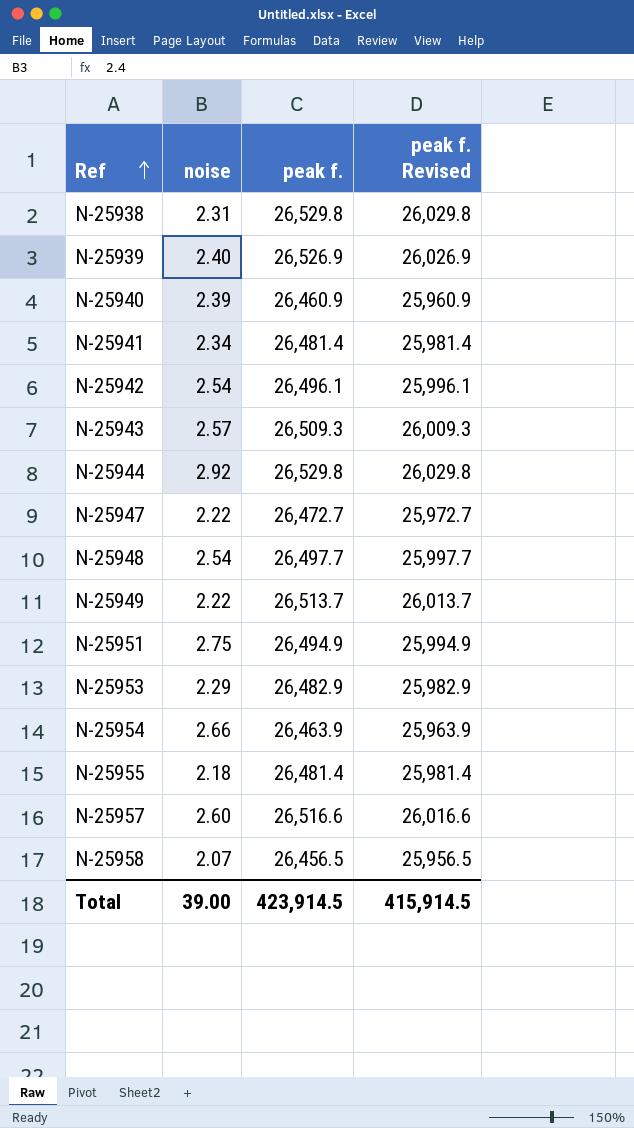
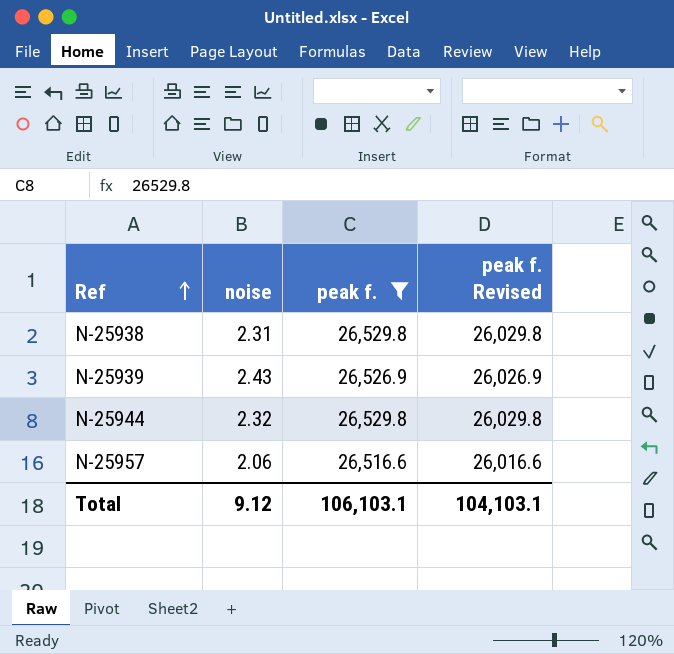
filter: none -> peak f. >= 26,516.6
N-25939 | noise: 2.40 -> 2.43
N-25944 | noise: 2.92 -> 2.32
N-25957 | noise: 2.60 -> 2.06
Total | noise: 39.00 -> 9.12
Total | peak f.: 423,914.5 -> 106,103.1
Total | peak f. Revised: 415,914.5 -> 104,103.1

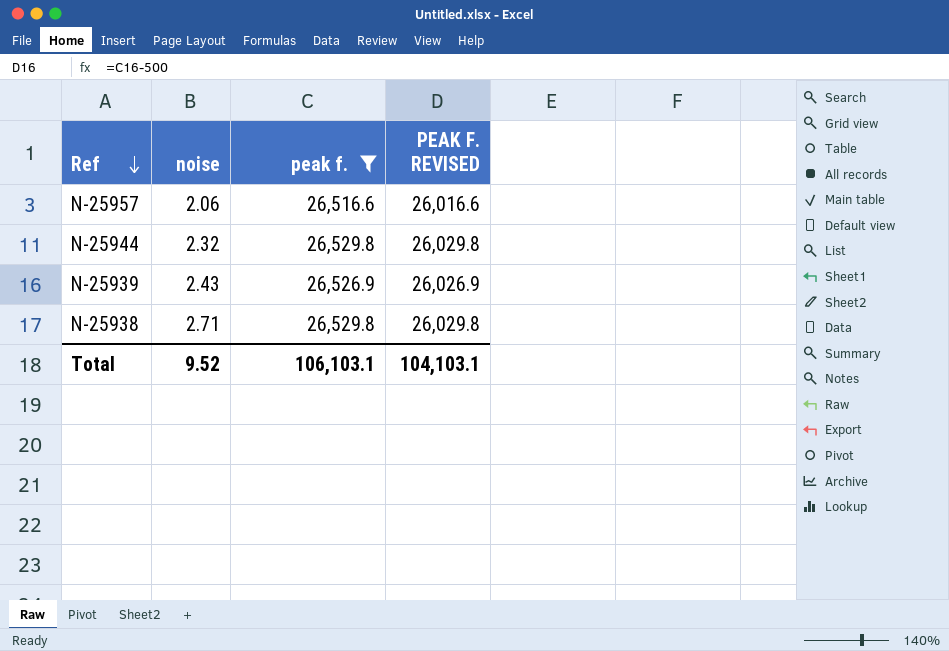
row order: Ref ascending -> Ref descending
column name: peak f. Revised -> PEAK F. REVISED
N-25938 | noise: 2.31 -> 2.71
Total | noise: 9.12 -> 9.52

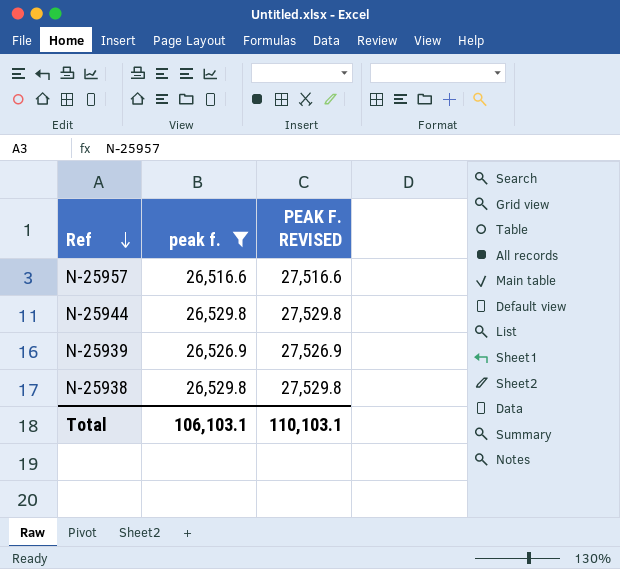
column noise | position: 2 -> none
column PEAK F. REVISED | formula: [peak f.] - 500 -> [peak f.] + 1000
Total | PEAK F. REVISED: 104,103.1 -> 110,103.1

